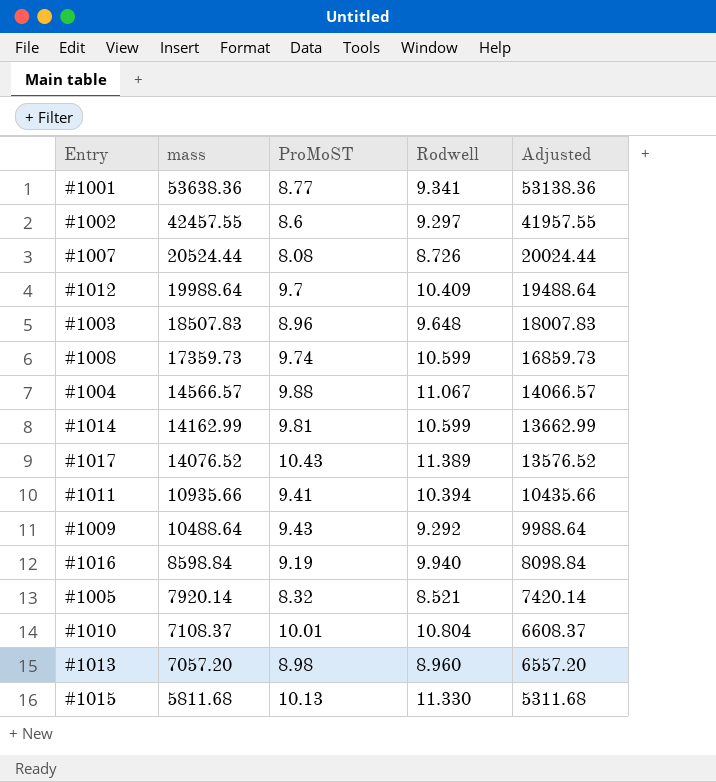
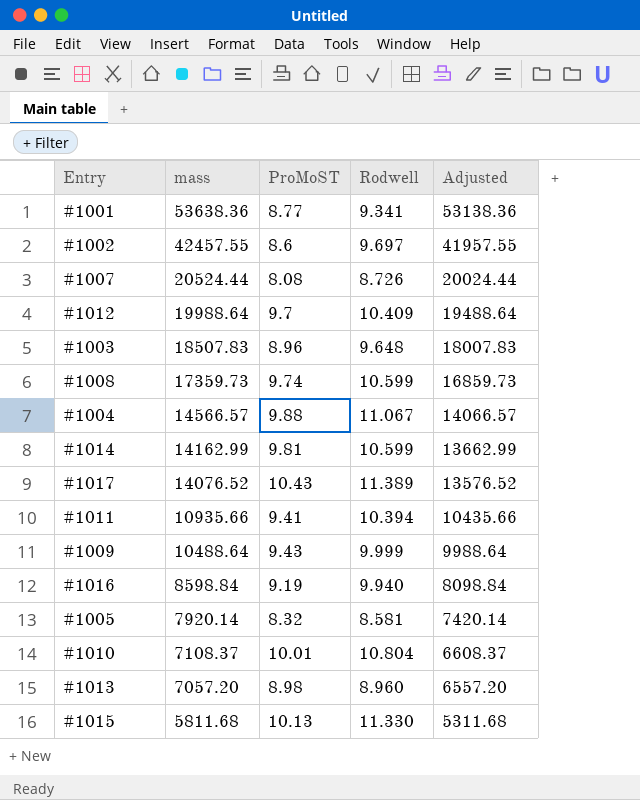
#1002 | Rodwell: 9.297 -> 9.697
#1009 | Rodwell: 9.292 -> 9.999
#1005 | Rodwell: 8.521 -> 8.581

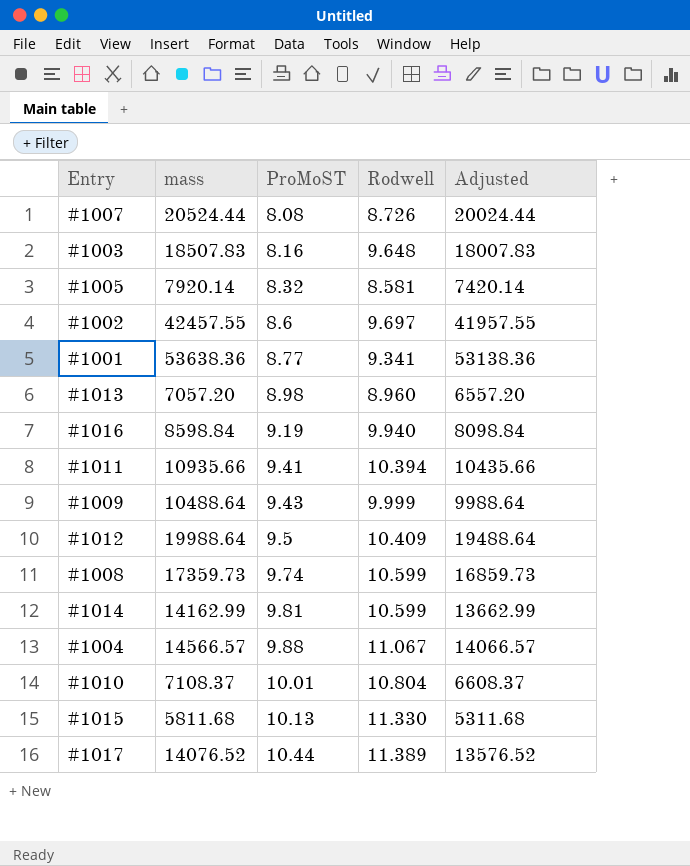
row order: mass descending -> ProMoST ascending
#1003 | ProMoST: 8.96 -> 8.16
#1012 | ProMoST: 9.7 -> 9.5
#1017 | ProMoST: 10.43 -> 10.44

